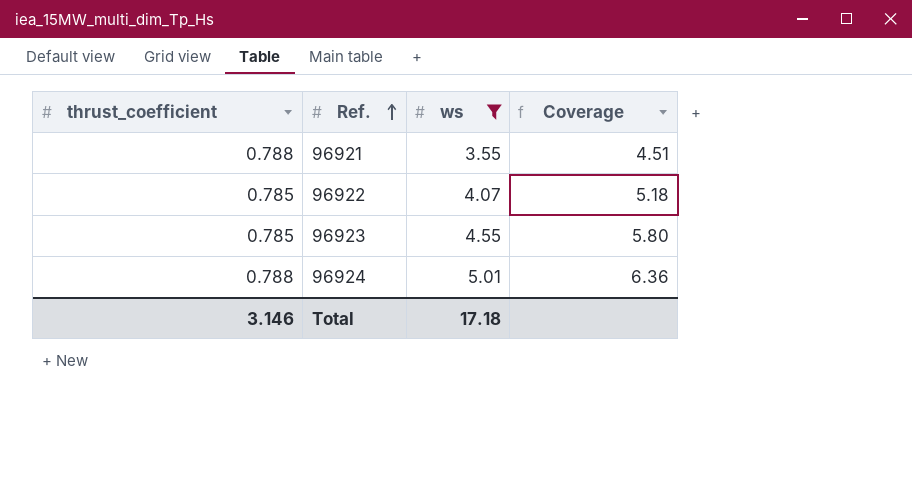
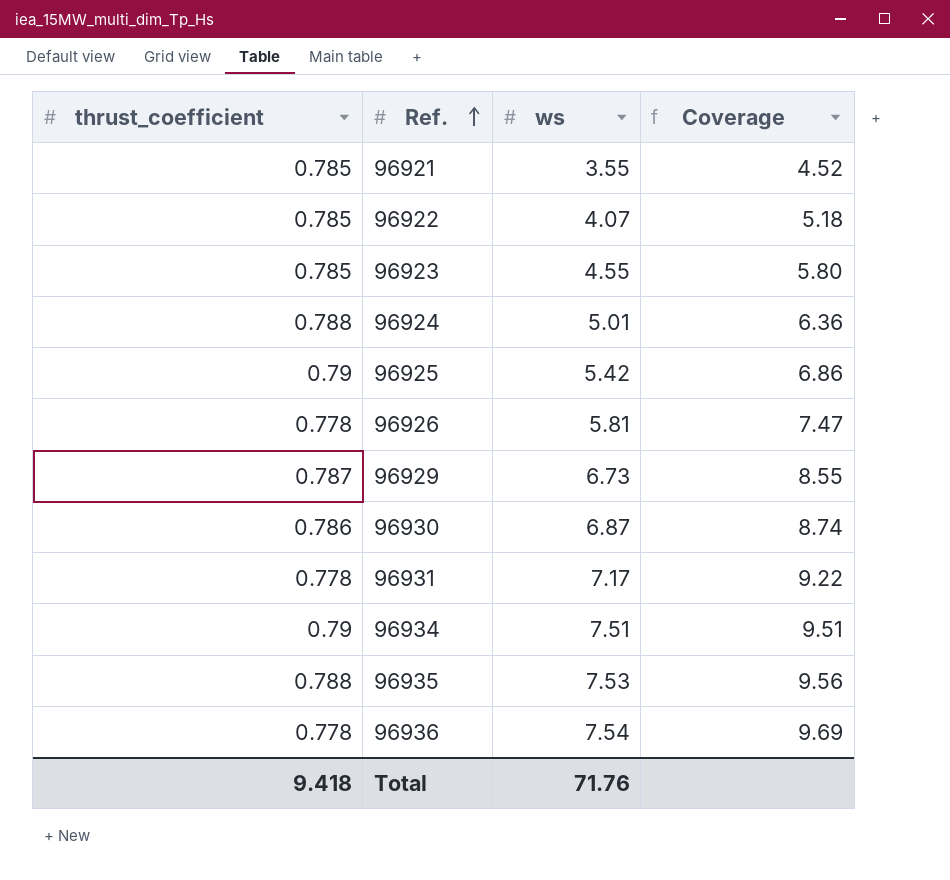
filter: ws <= 5.01 -> none
96921 | thrust_coefficient: 0.788 -> 0.785
96921 | Coverage: 4.51 -> 4.52
Total | thrust_coefficient: 3.146 -> 9.418
Total | ws: 17.18 -> 71.76

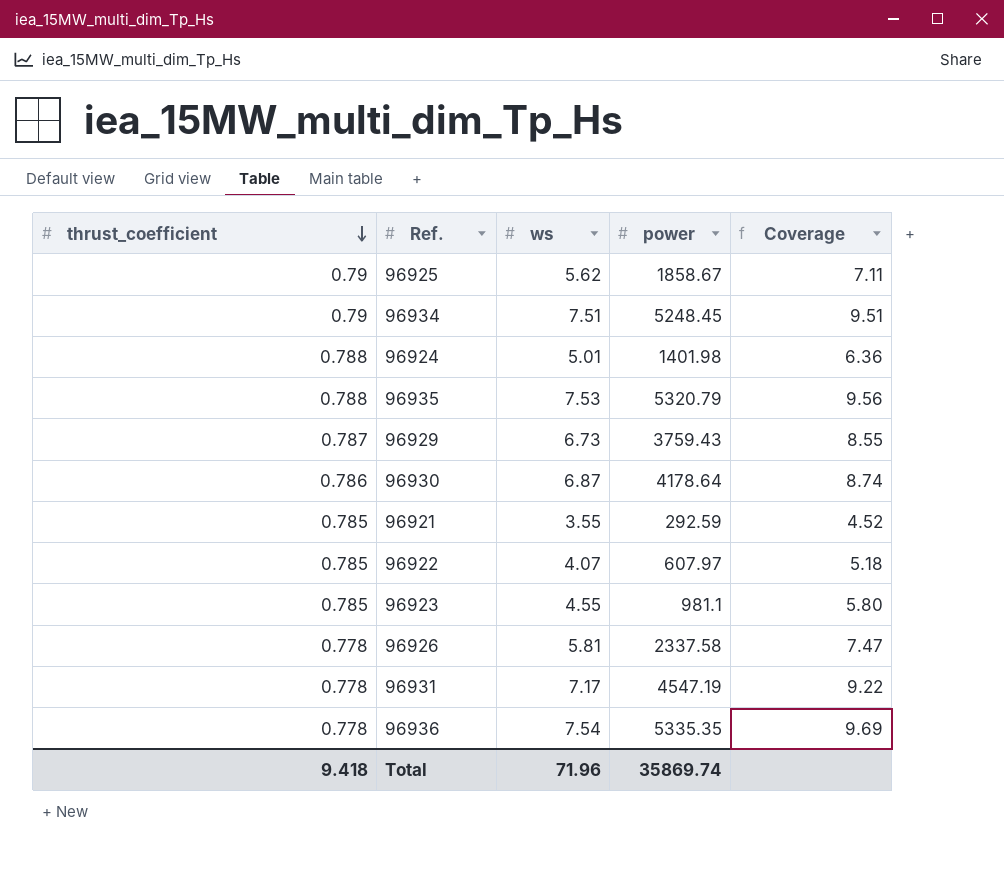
row order: Ref. ascending -> thrust_coefficient descending
column power | position: none -> 4
96925 | ws: 5.42 -> 5.62
96925 | Coverage: 6.86 -> 7.11
Total | ws: 71.76 -> 71.96

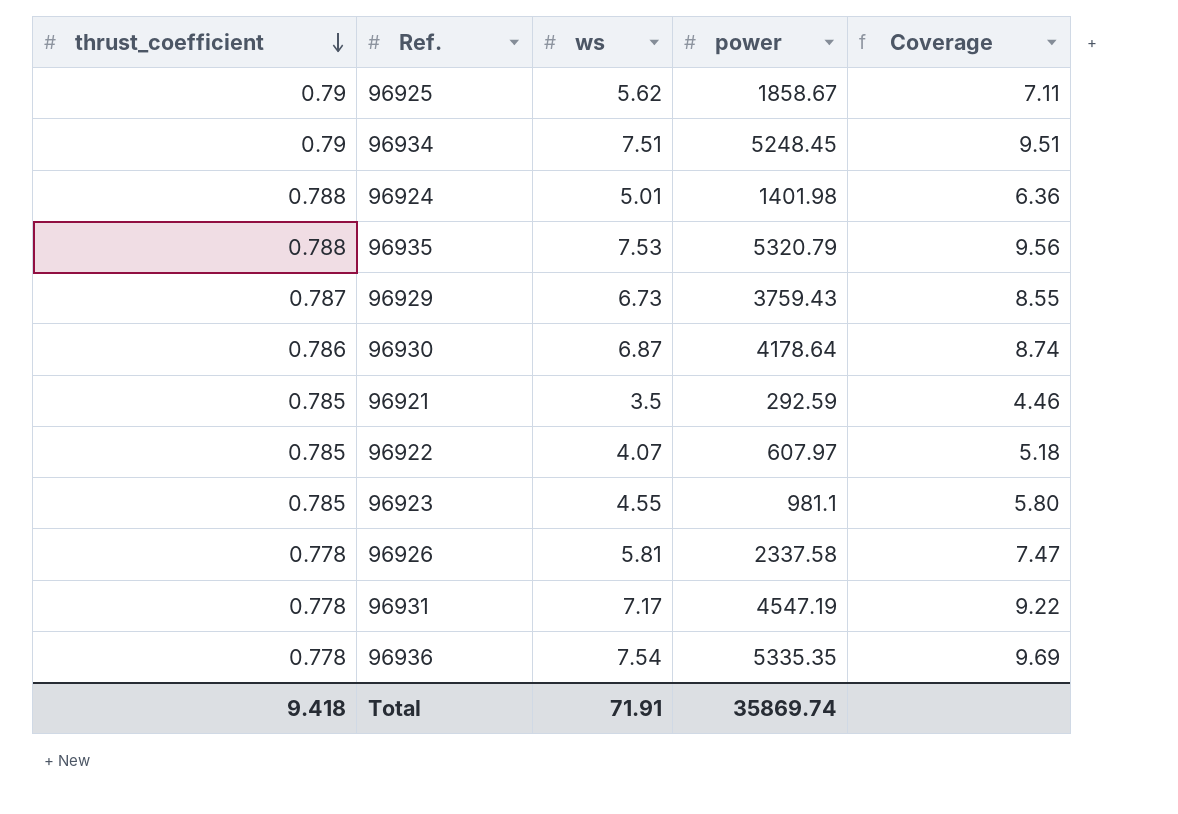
96921 | ws: 3.55 -> 3.5
96921 | Coverage: 4.52 -> 4.46
Total | ws: 71.96 -> 71.91

